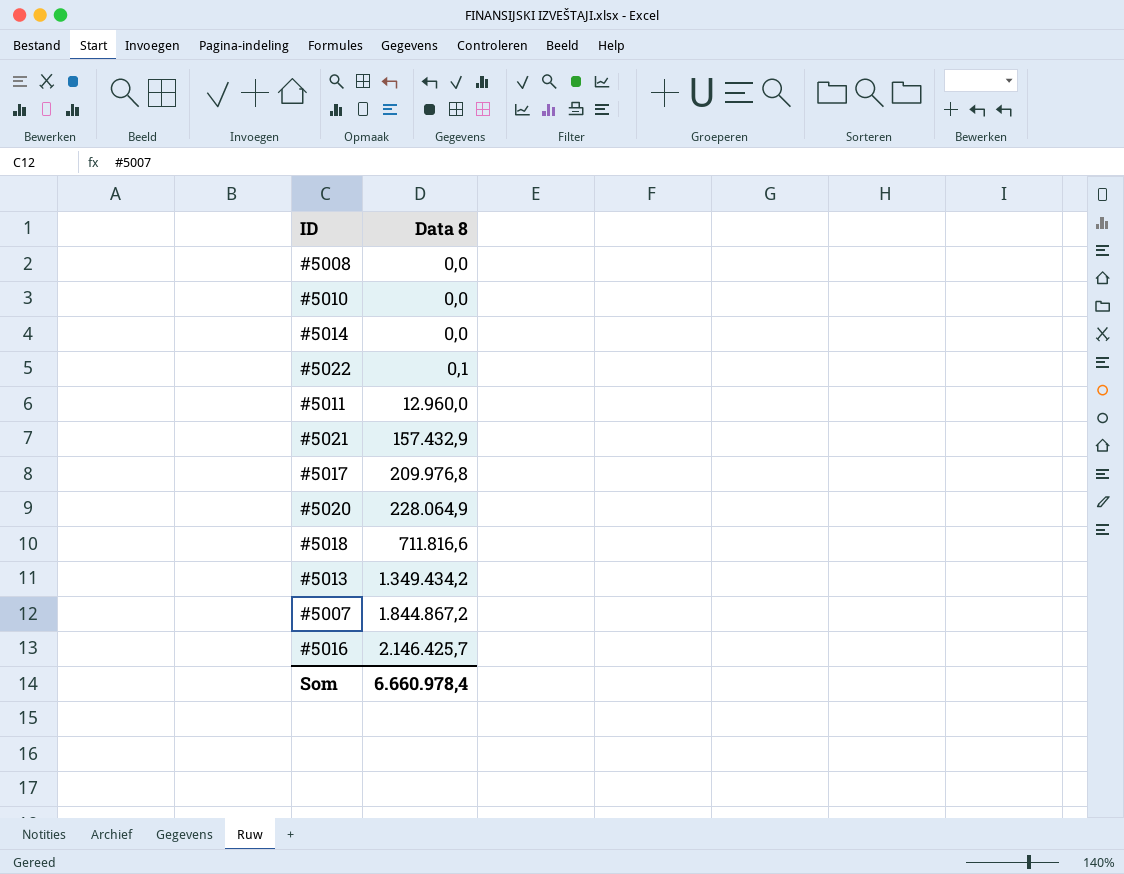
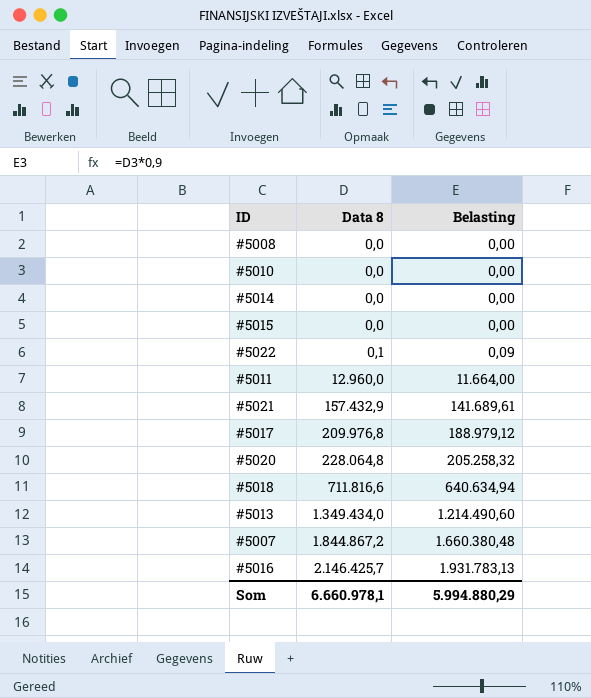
column Belasting | formula: none -> [Data 8] * 0,9
row #5015: none -> 0,0 | 0,00
#5020 | Data 8: 228.064,9 -> 228.064,8
#5013 | Data 8: 1.349.434,2 -> 1.349.434,0
Som | Data 8: 6.660.978,4 -> 6.660.978,1

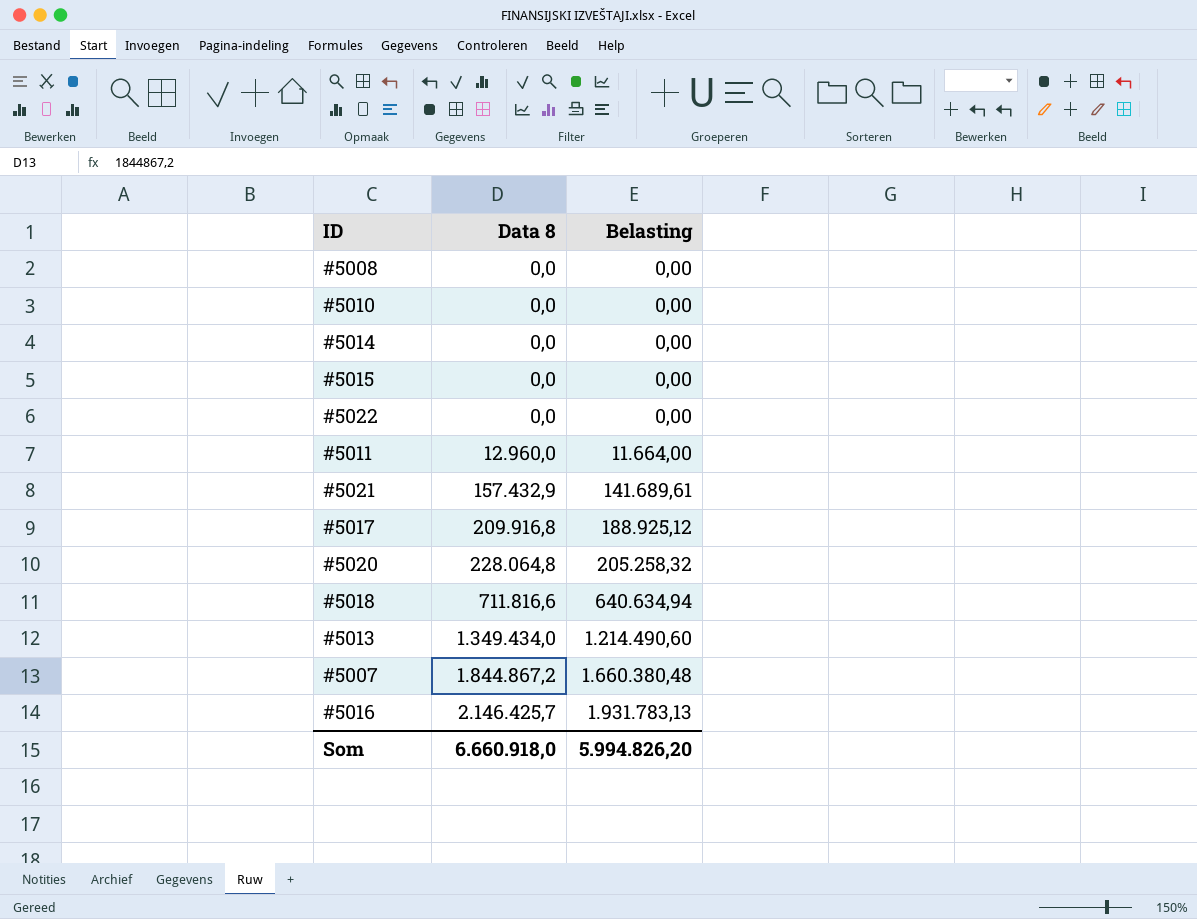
#5022 | Data 8: 0,1 -> 0,0
#5022 | Belasting: 0,09 -> 0,00
#5017 | Data 8: 209.976,8 -> 209.916,8
#5017 | Belasting: 188.979,12 -> 188.925,12
Som | Data 8: 6.660.978,1 -> 6.660.918,0
Som | Belasting: 5.994.880,29 -> 5.994.826,20

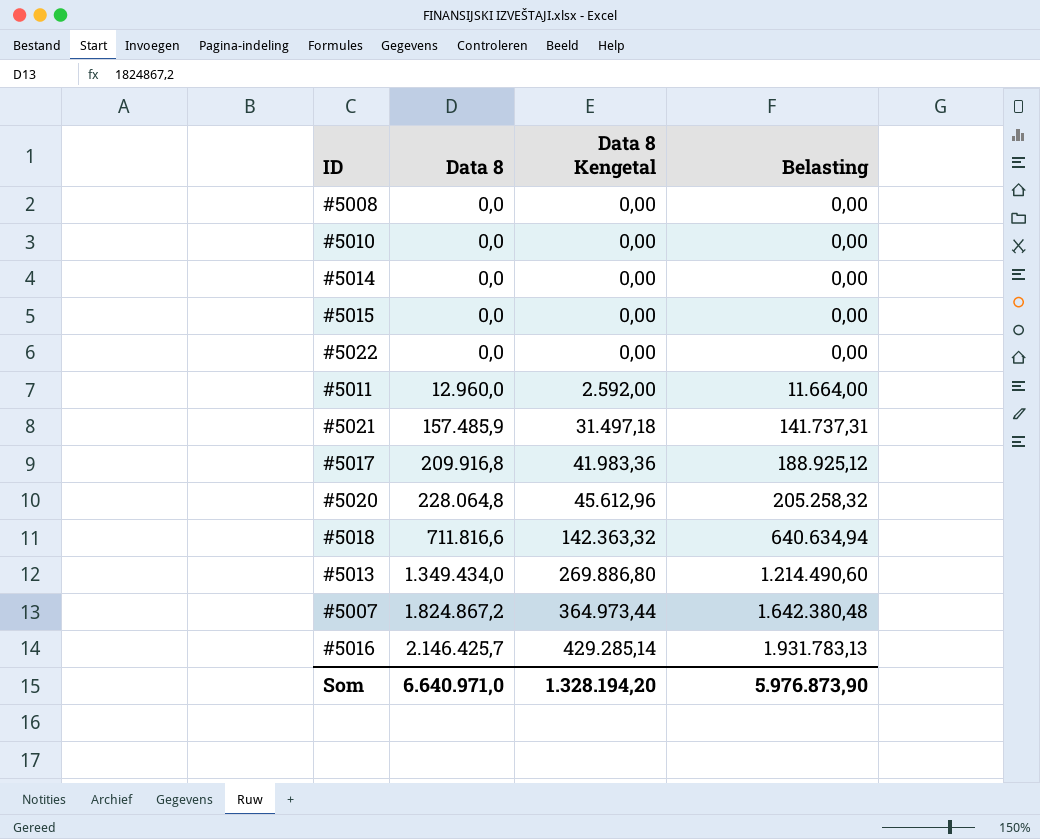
column Data 8 Kengetal | formula: none -> [Data 8] * 0,2
#5021 | Data 8: 157.432,9 -> 157.485,9
#5021 | Belasting: 141.689,61 -> 141.737,31
#5007 | Data 8: 1.844.867,2 -> 1.824.867,2
#5007 | Belasting: 1.660.380,48 -> 1.642.380,48
Som | Data 8: 6.660.918,0 -> 6.640.971,0
Som | Belasting: 5.994.826,20 -> 5.976.873,90

